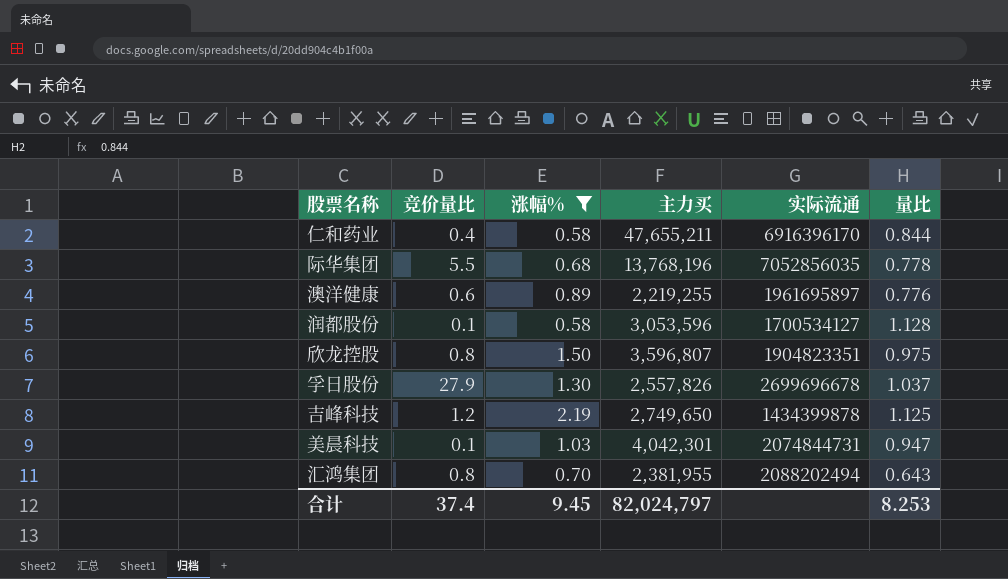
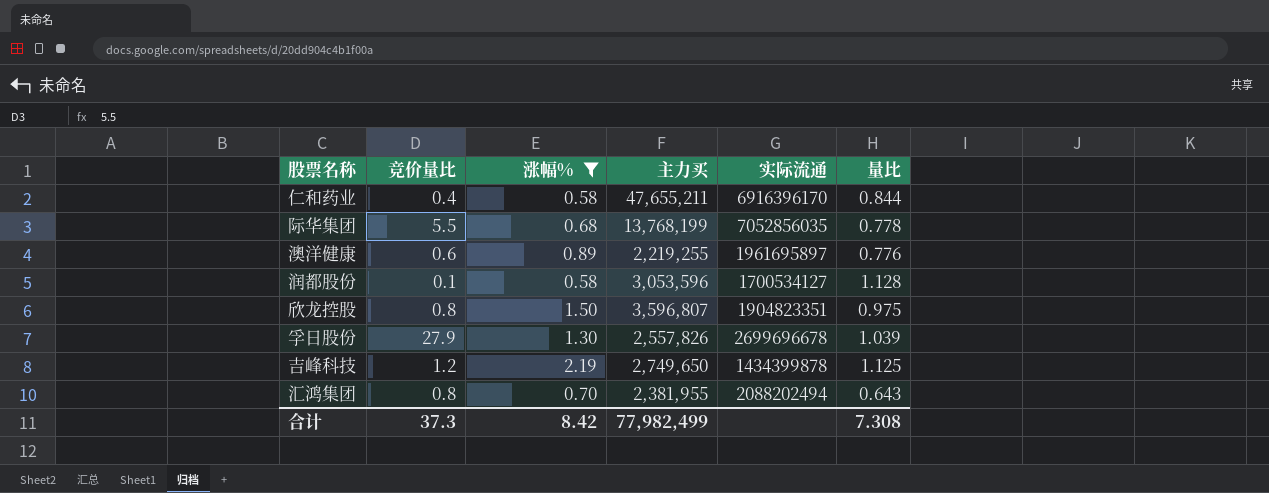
row 美晨科技: 0.1 | 1.03 | 4,042,301 | 2074844731 | 0.947 -> none
际华集团 | 主力买: 13,768,196 -> 13,768,199
孚日股份 | 量比: 1.037 -> 1.039
合计 | 竞价量比: 37.4 -> 37.3
合计 | 涨幅%: 9.45 -> 8.42
合计 | 主力买: 82,024,797 -> 77,982,499
合计 | 量比: 8.253 -> 7.308

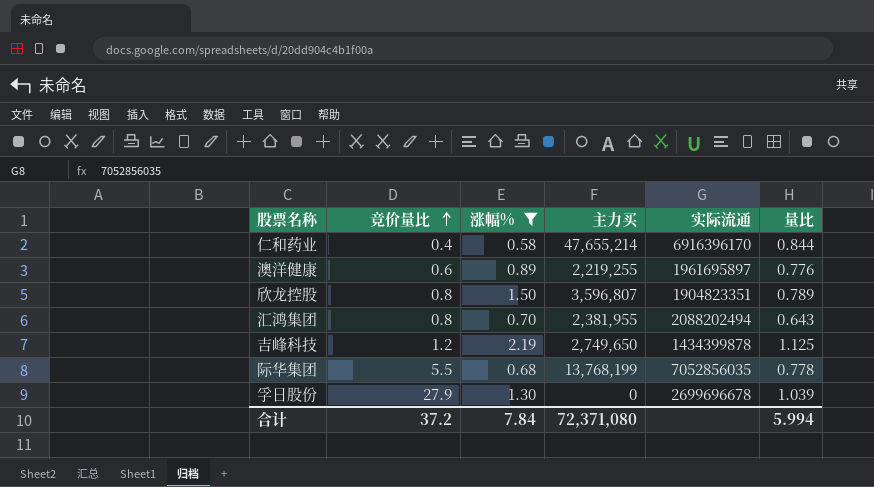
row order: none -> 竞价量比 ascending
row 润都股份: 0.1 | 0.58 | 3,053,596 | 1700534127 | 1.128 -> none
仁和药业 | 主力买: 47,655,211 -> 47,655,214
欣龙控股 | 量比: 0.975 -> 0.789
孚日股份 | 主力买: 2,557,826 -> 0
合计 | 竞价量比: 37.3 -> 37.2
合计 | 涨幅%: 8.42 -> 7.84
合计 | 主力买: 77,982,499 -> 72,371,080
合计 | 量比: 7.308 -> 5.994

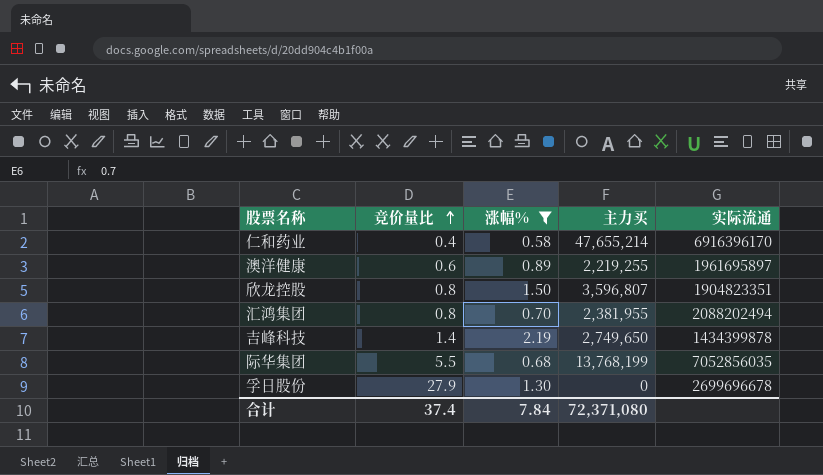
column 量比 | position: 6 -> none
吉峰科技 | 竞价量比: 1.2 -> 1.4
合计 | 竞价量比: 37.2 -> 37.4

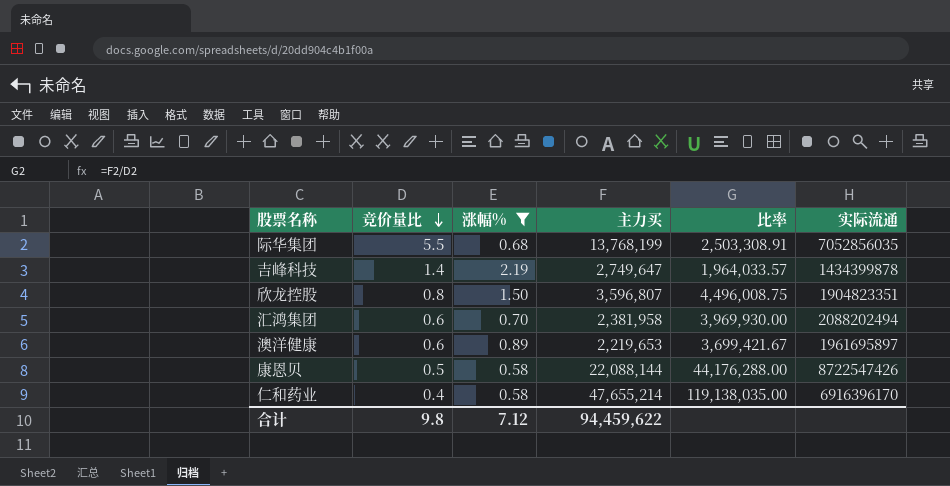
row order: 竞价量比 ascending -> 竞价量比 descending
column 比率 | formula: none -> [主力买] / [竞价量比]
row 孚日股份: 27.9 | 1.30 | 0 | 2699696678 -> none
吉峰科技 | 主力买: 2,749,650 -> 2,749,647
汇鸿集团 | 竞价量比: 0.8 -> 0.6
汇鸿集团 | 主力买: 2,381,955 -> 2,381,958
澳洋健康 | 主力买: 2,219,255 -> 2,219,653
row 康恩贝: none -> 0.5 | 0.58 | 22,088,144 | 44,176,288.00 | 8722547426
合计 | 竞价量比: 37.4 -> 9.8
合计 | 涨幅%: 7.84 -> 7.12
合计 | 主力买: 72,371,080 -> 94,459,622

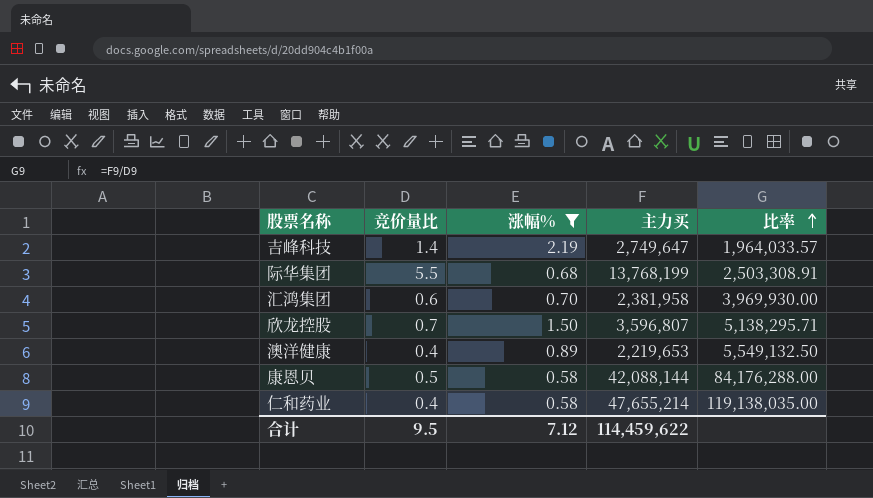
row order: 竞价量比 descending -> 比率 ascending
column 实际流通 | position: 6 -> none
欣龙控股 | 竞价量比: 0.8 -> 0.7
欣龙控股 | 比率: 4,496,008.75 -> 5,138,295.71
澳洋健康 | 竞价量比: 0.6 -> 0.4
澳洋健康 | 比率: 3,699,421.67 -> 5,549,132.50
康恩贝 | 主力买: 22,088,144 -> 42,088,144
康恩贝 | 比率: 44,176,288.00 -> 84,176,288.00
合计 | 竞价量比: 9.8 -> 9.5
合计 | 主力买: 94,459,622 -> 114,459,622

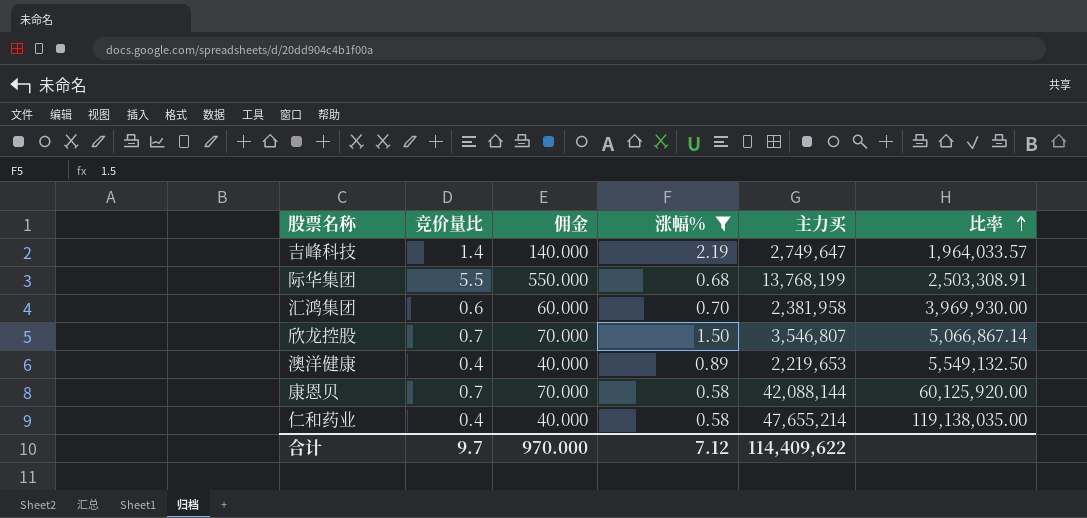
column 佣金 | formula: none -> [竞价量比] * 100
欣龙控股 | 主力买: 3,596,807 -> 3,546,807
欣龙控股 | 比率: 5,138,295.71 -> 5,066,867.14
康恩贝 | 竞价量比: 0.5 -> 0.7
康恩贝 | 比率: 84,176,288.00 -> 60,125,920.00
合计 | 竞价量比: 9.5 -> 9.7
合计 | 主力买: 114,459,622 -> 114,409,622

